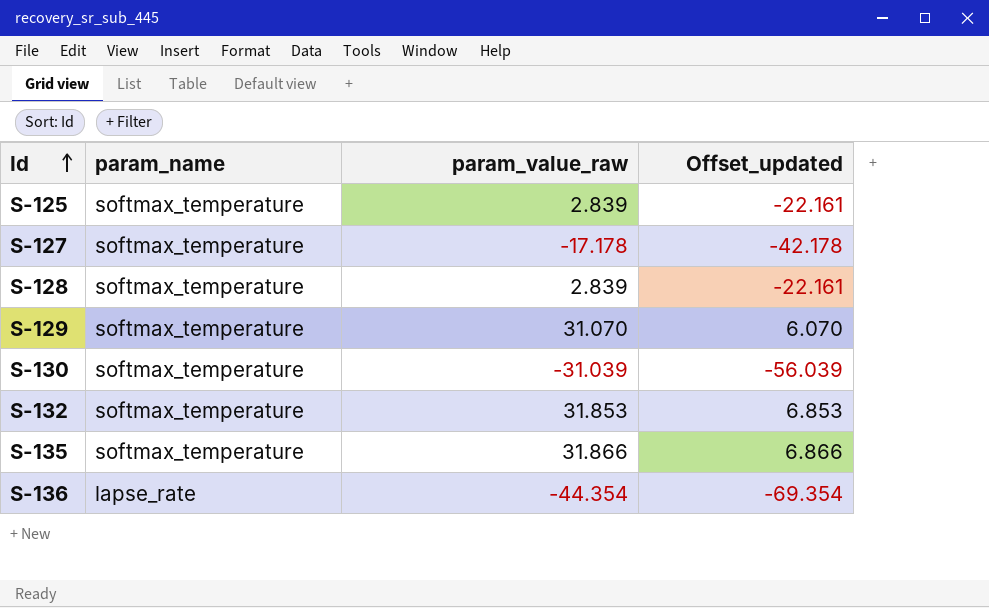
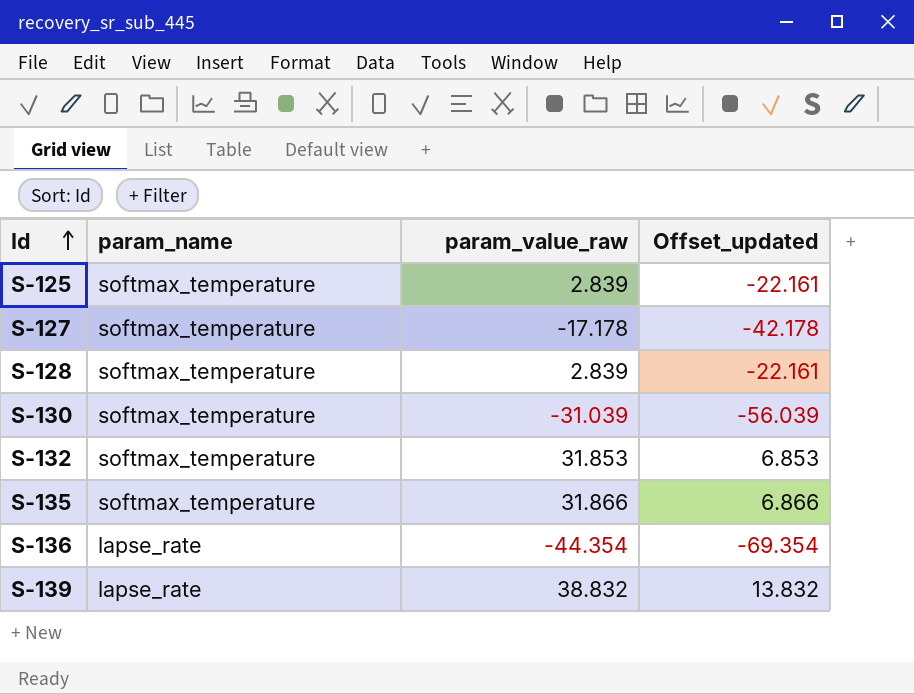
row S-129: softmax_temperature | 31.070 | 6.070 -> none
row S-139: none -> lapse_rate | 38.832 | 13.832

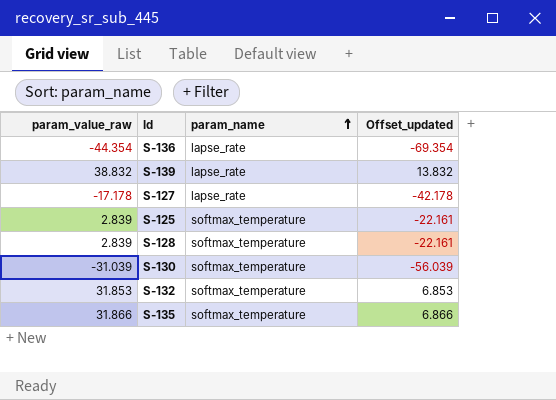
row order: Id ascending -> param_name ascending
column param_value_raw | position: 3 -> 1
S-127 | param_name: softmax_temperature -> lapse_rate

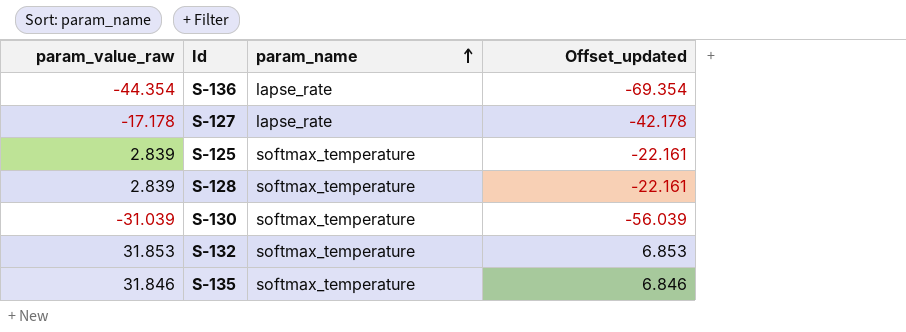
row S-139: 38.832 | lapse_rate | 13.832 -> none
S-135 | param_value_raw: 31.866 -> 31.846
S-135 | Offset_updated: 6.866 -> 6.846

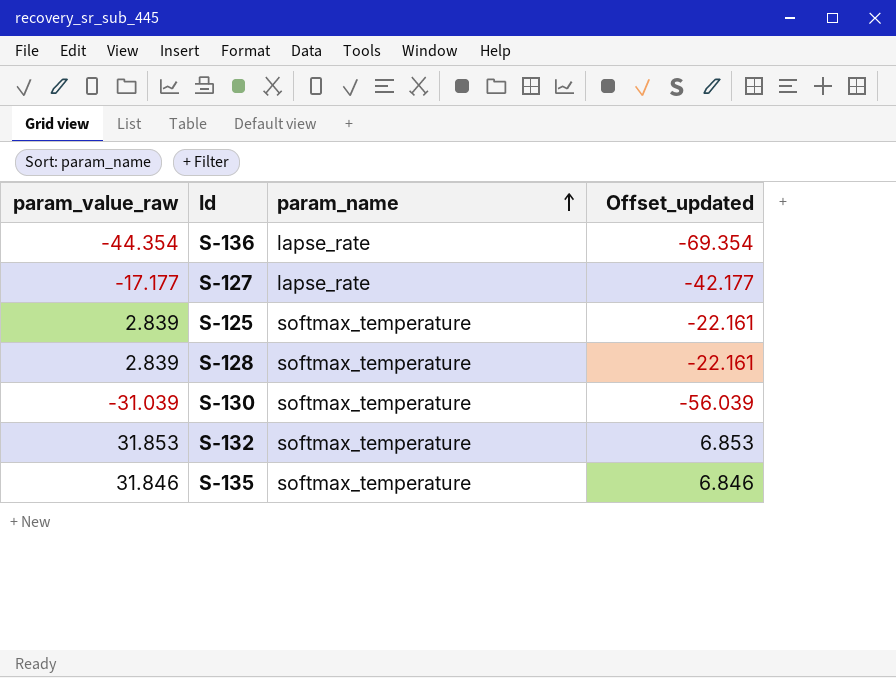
S-127 | param_value_raw: -17.178 -> -17.177
S-127 | Offset_updated: -42.178 -> -42.177

